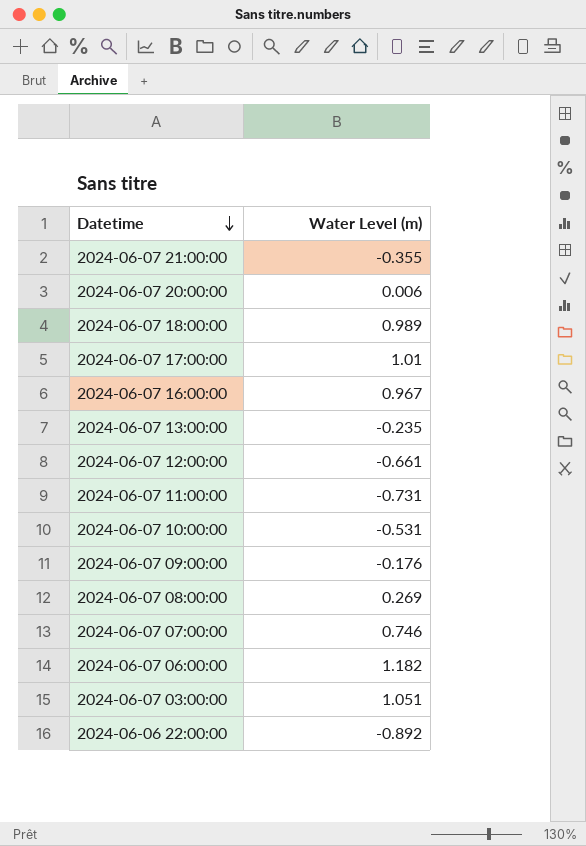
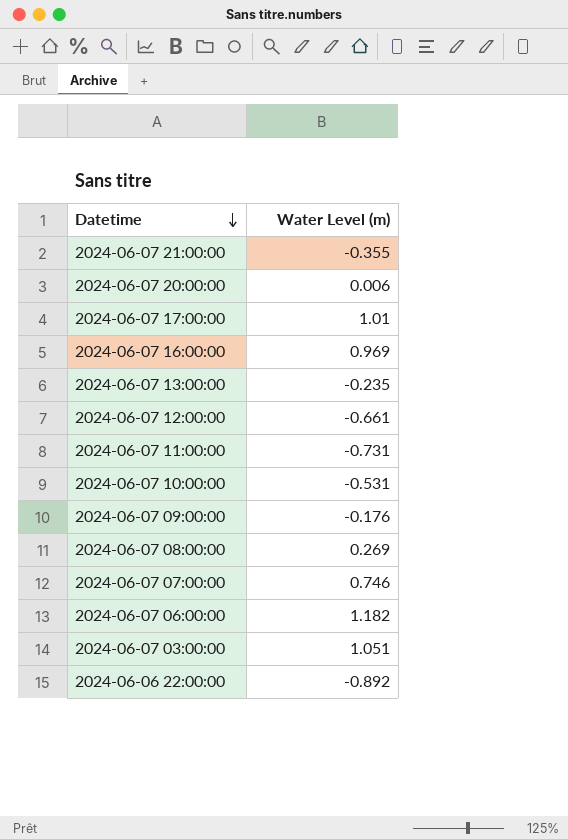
row 2024-06-07 18:00:00: 0.989 -> none
2024-06-07 16:00:00 | Water Level (m): 0.967 -> 0.969

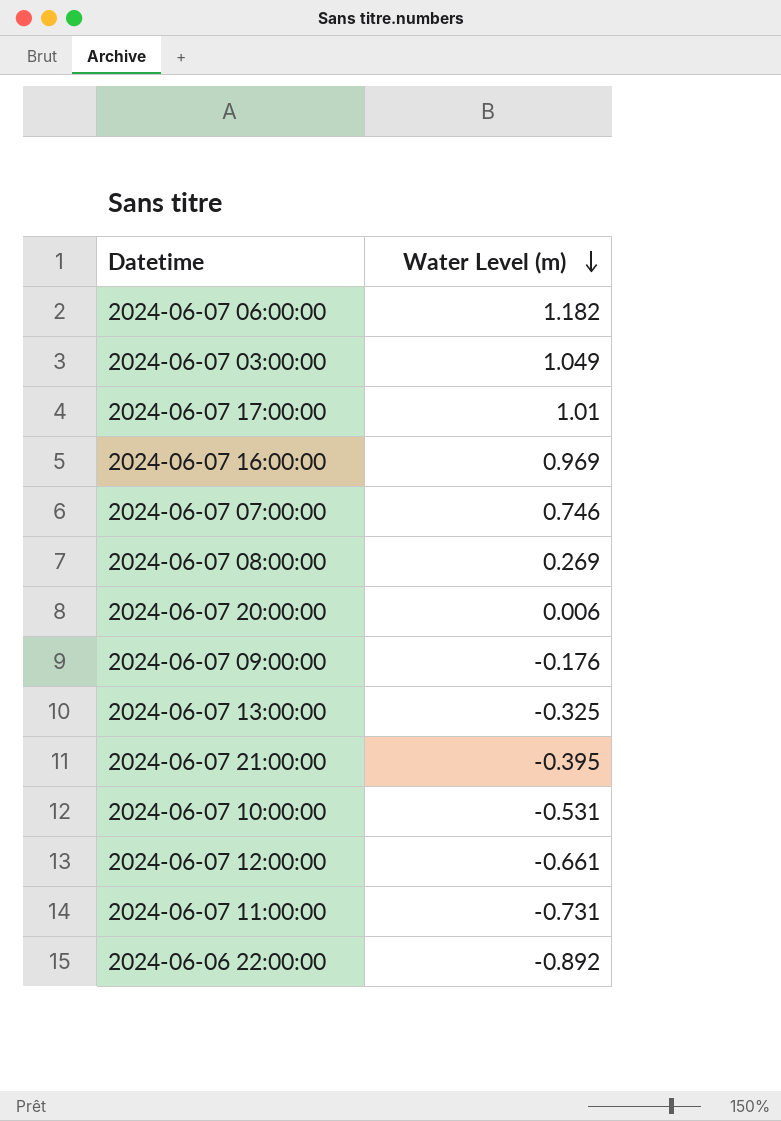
row order: Datetime descending -> Water Level (m) descending
2024-06-07 03:00:00 | Water Level (m): 1.051 -> 1.049
2024-06-07 13:00:00 | Water Level (m): -0.235 -> -0.325
2024-06-07 21:00:00 | Water Level (m): -0.355 -> -0.395

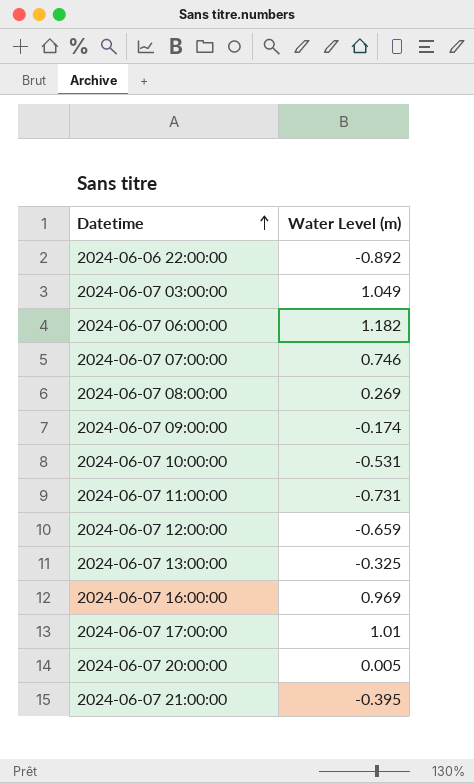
row order: Water Level (m) descending -> Datetime ascending
2024-06-07 09:00:00 | Water Level (m): -0.176 -> -0.174
2024-06-07 12:00:00 | Water Level (m): -0.661 -> -0.659
2024-06-07 20:00:00 | Water Level (m): 0.006 -> 0.005

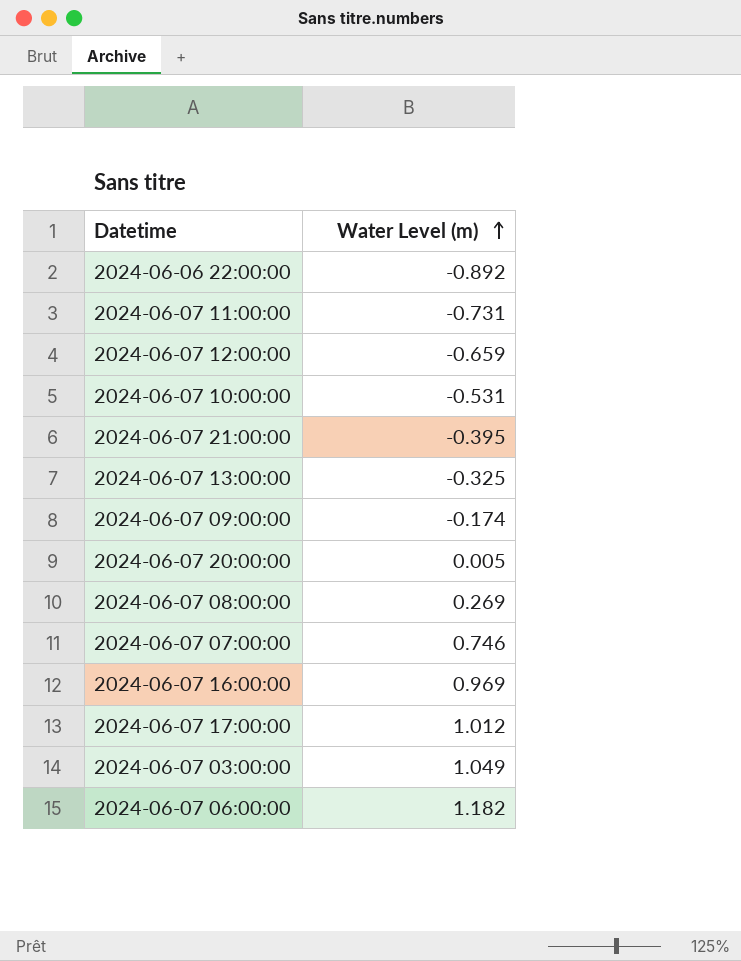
row order: Datetime ascending -> Water Level (m) ascending
2024-06-07 17:00:00 | Water Level (m): 1.01 -> 1.012

